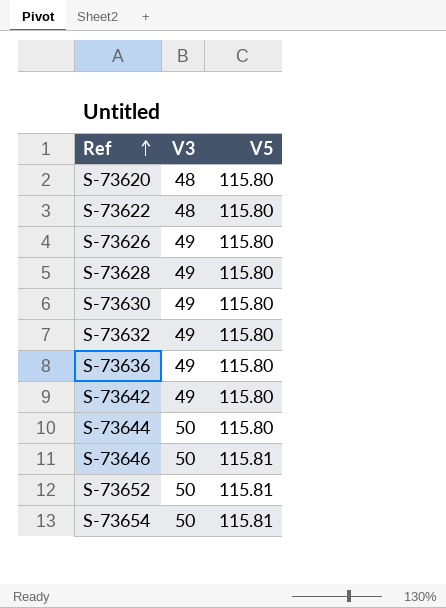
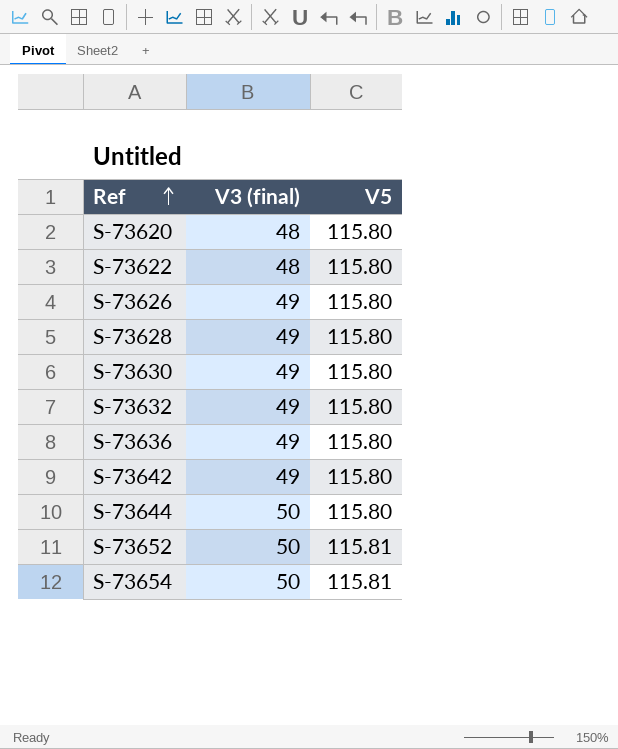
column name: V3 -> V3 (final)
row S-73646: 50 | 115.81 -> none

